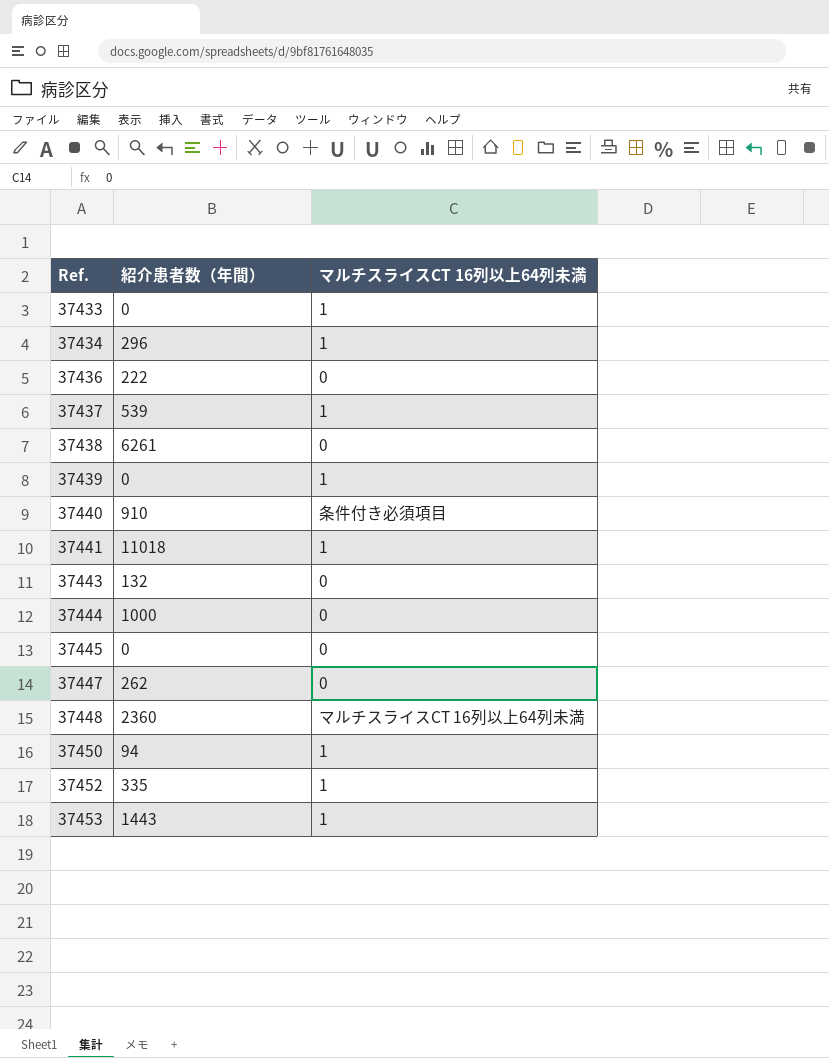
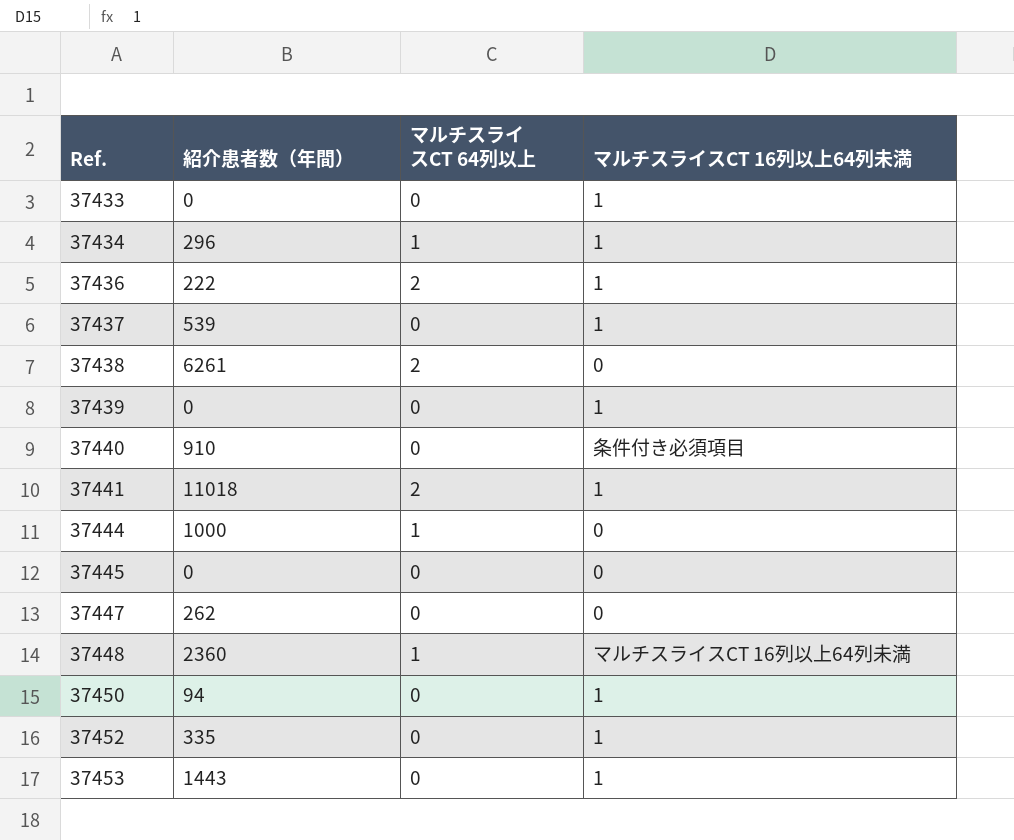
column マルチスライスCT 64列以上 | position: none -> 3
row 37443: 132 | 0 -> none
37436 | マルチスライスCT 16列以上64列未満: 0 -> 1

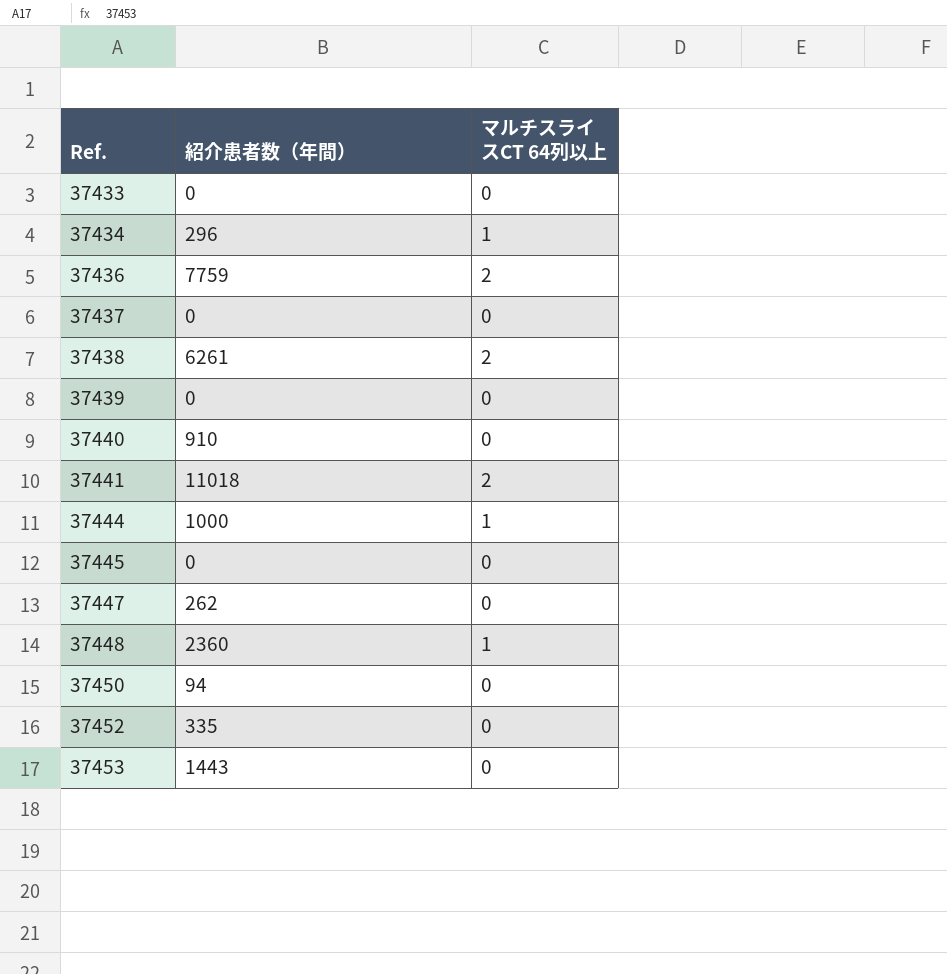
column マルチスライスCT 16列以上64列未満 | position: 4 -> none
37436 | 紹介患者数（年間）: 222 -> 7759
37437 | 紹介患者数（年間）: 539 -> 0

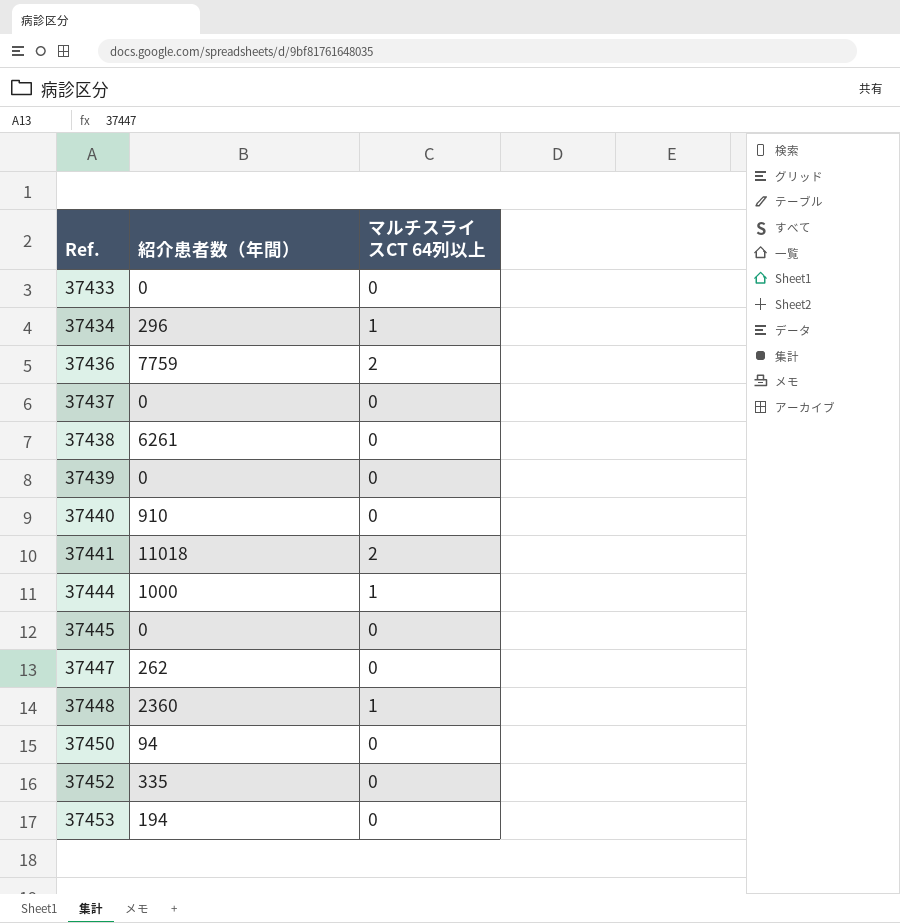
37438 | マルチスライスCT 64列以上: 2 -> 0
37453 | 紹介患者数（年間）: 1443 -> 194

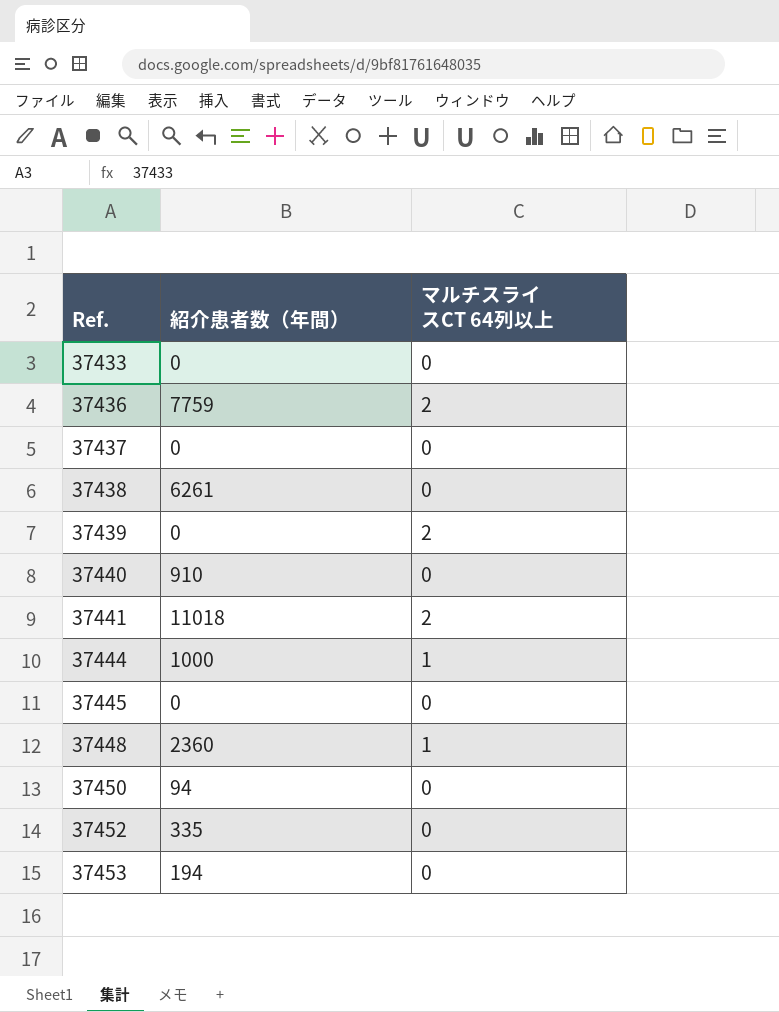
row 37434: 296 | 1 -> none
row 37447: 262 | 0 -> none
37439 | マルチスライスCT 64列以上: 0 -> 2

